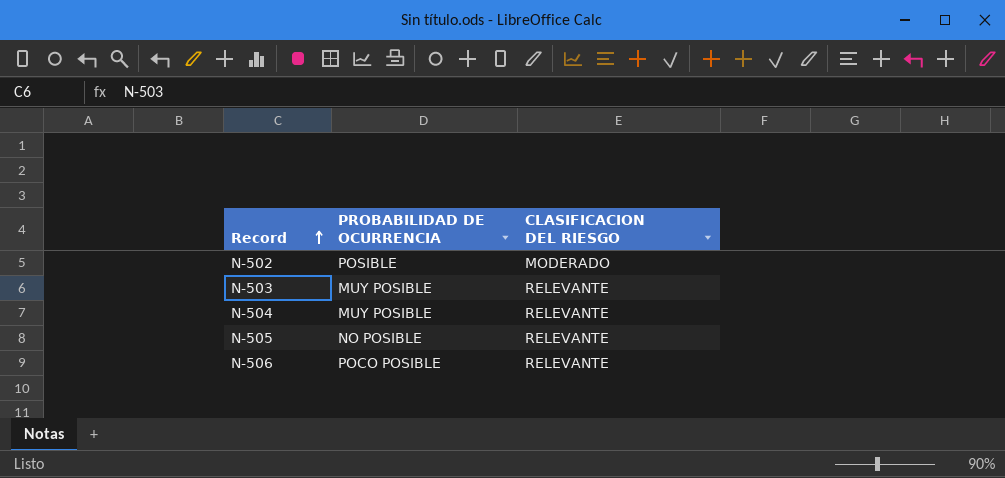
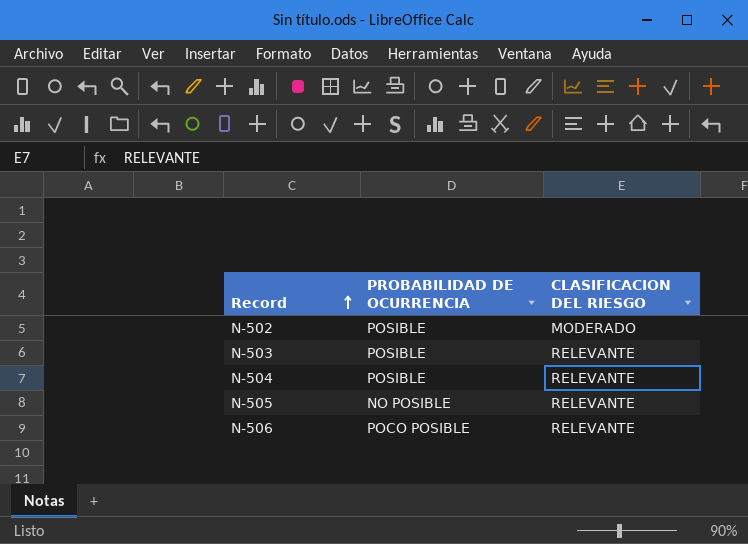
N-503 | PROBABILIDAD DE OCURRENCIA: MUY POSIBLE -> POSIBLE
N-504 | PROBABILIDAD DE OCURRENCIA: MUY POSIBLE -> POSIBLE

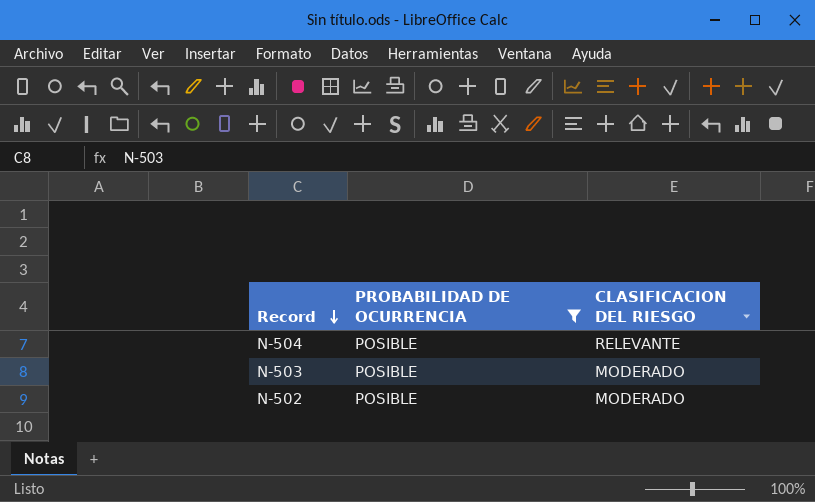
filter: none -> PROBABILIDAD DE OCURRENCIA = POSIBLE
row order: Record ascending -> Record descending
N-503 | CLASIFICACION DEL RIESGO: RELEVANTE -> MODERADO

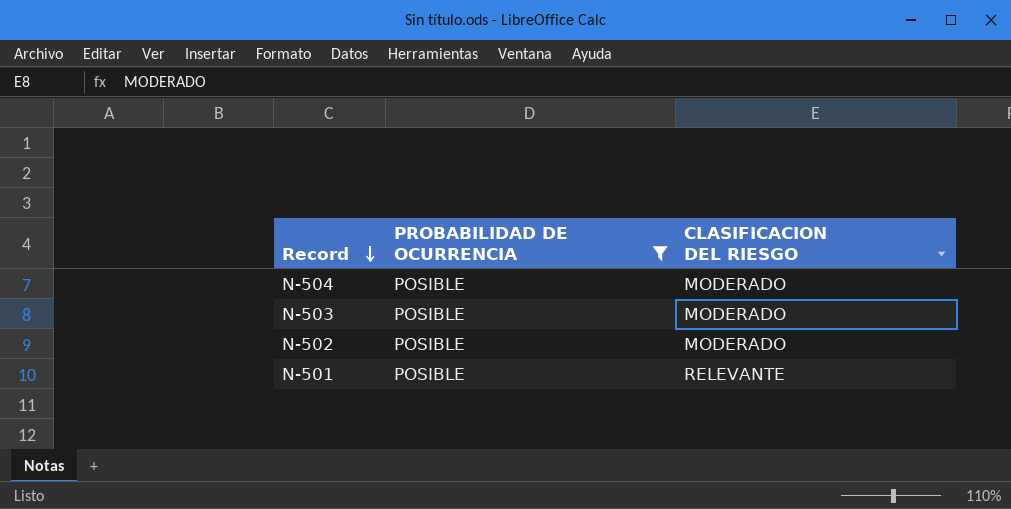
N-504 | CLASIFICACION DEL RIESGO: RELEVANTE -> MODERADO
row N-501: none -> POSIBLE | RELEVANTE

